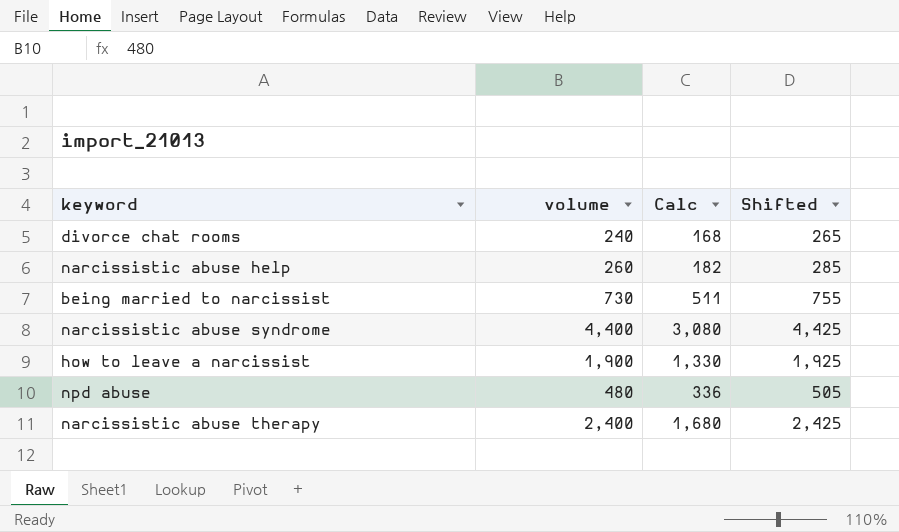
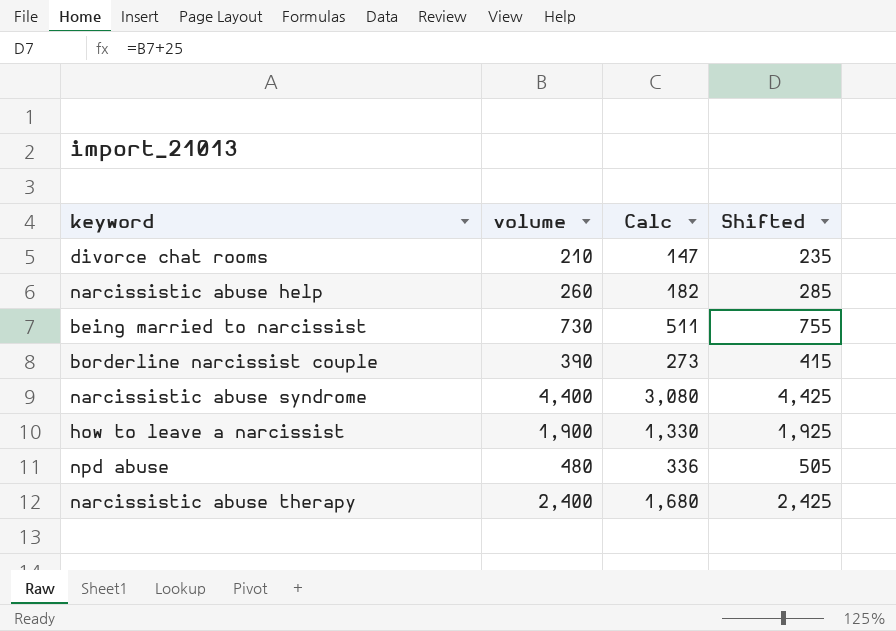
divorce chat rooms | volume: 240 -> 210
divorce chat rooms | Calc: 168 -> 147
divorce chat rooms | Shifted: 265 -> 235
row borderline narcissist couple: none -> 390 | 273 | 415

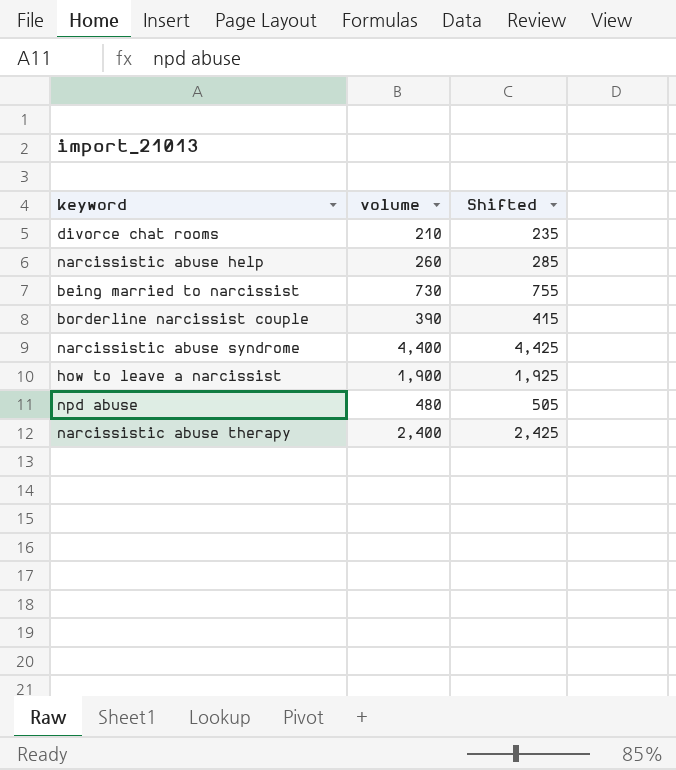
column Calc | formula: [volume] * 0.7 -> none

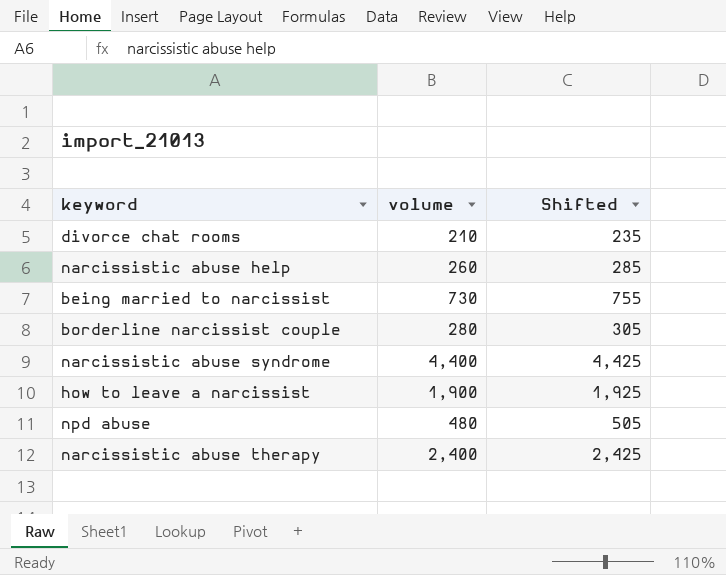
borderline narcissist couple | volume: 390 -> 280
borderline narcissist couple | Shifted: 415 -> 305

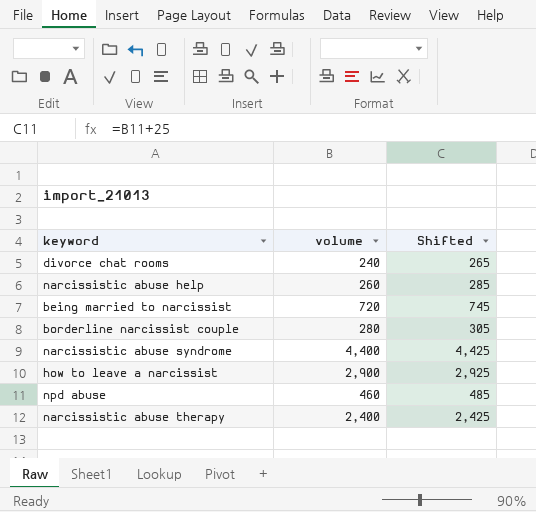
divorce chat rooms | volume: 210 -> 240
divorce chat rooms | Shifted: 235 -> 265
being married to narcissist | volume: 730 -> 720
being married to narcissist | Shifted: 755 -> 745
how to leave a narcissist | volume: 1,900 -> 2,900
how to leave a narcissist | Shifted: 1,925 -> 2,925
npd abuse | volume: 480 -> 460
npd abuse | Shifted: 505 -> 485

